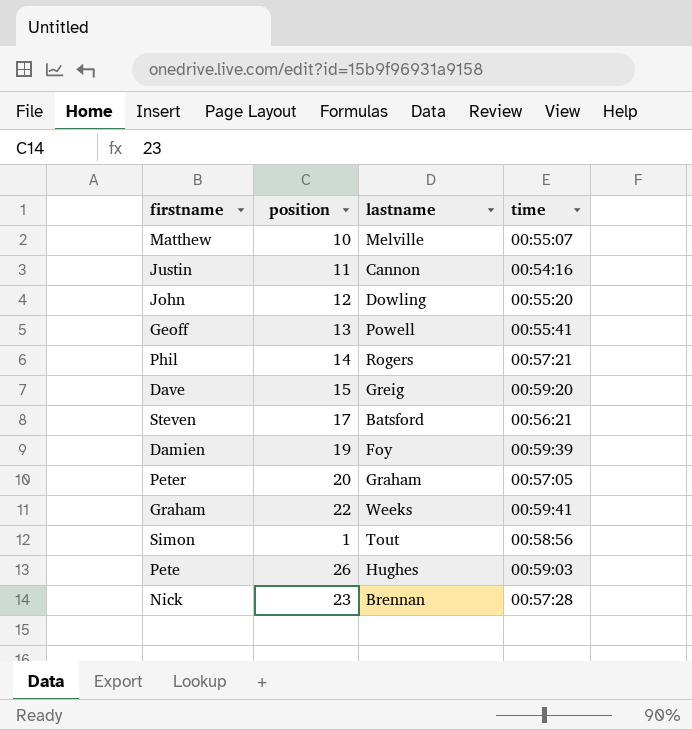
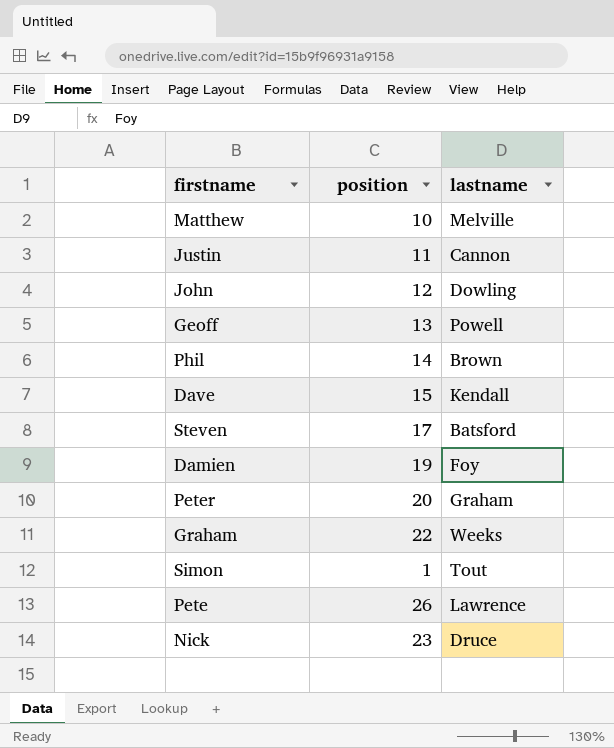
column time | position: 4 -> none
Phil | lastname: Rogers -> Brown
Dave | lastname: Greig -> Kendall
Pete | lastname: Hughes -> Lawrence
Nick | lastname: Brennan -> Druce

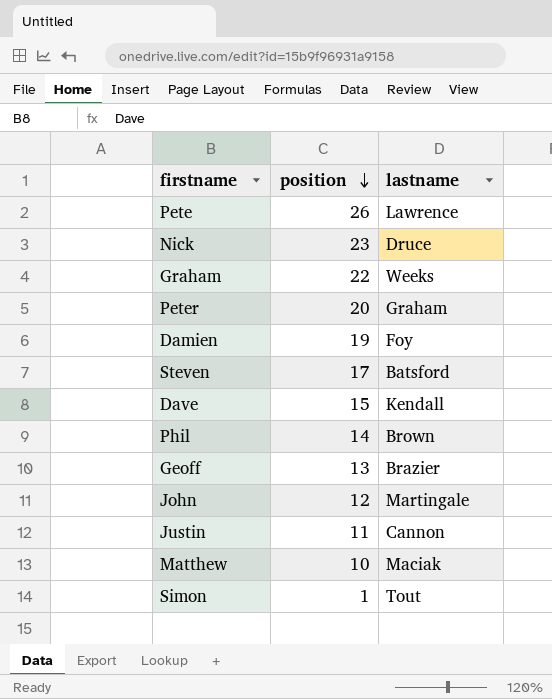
row order: none -> position descending
Geoff | lastname: Powell -> Brazier
John | lastname: Dowling -> Martingale
Matthew | lastname: Melville -> Maciak

